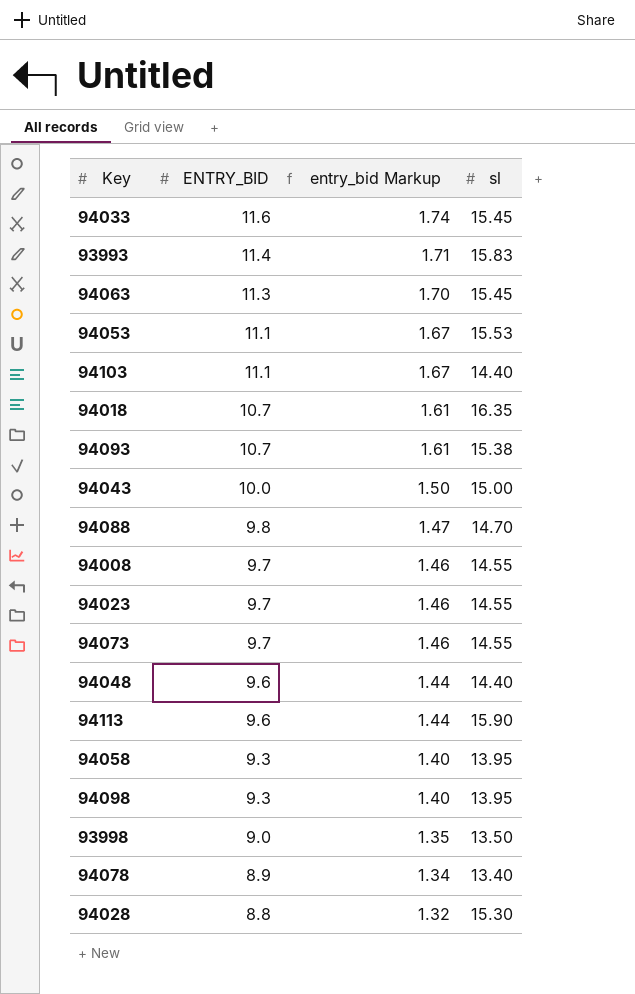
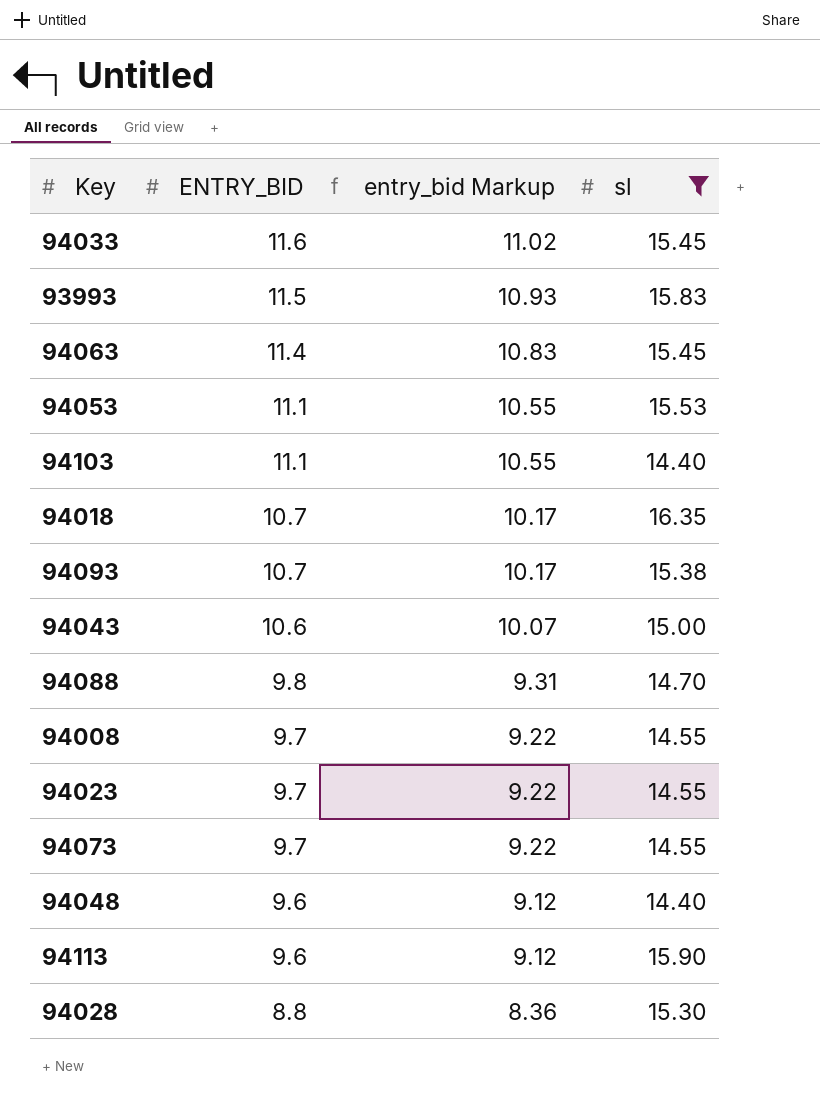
filter: none -> sl >= 14.40
column entry_bid Markup | formula: [ENTRY_BID] * 0.15 -> [ENTRY_BID] * 0.95
93993 | ENTRY_BID: 11.4 -> 11.5
94063 | ENTRY_BID: 11.3 -> 11.4
94043 | ENTRY_BID: 10.0 -> 10.6

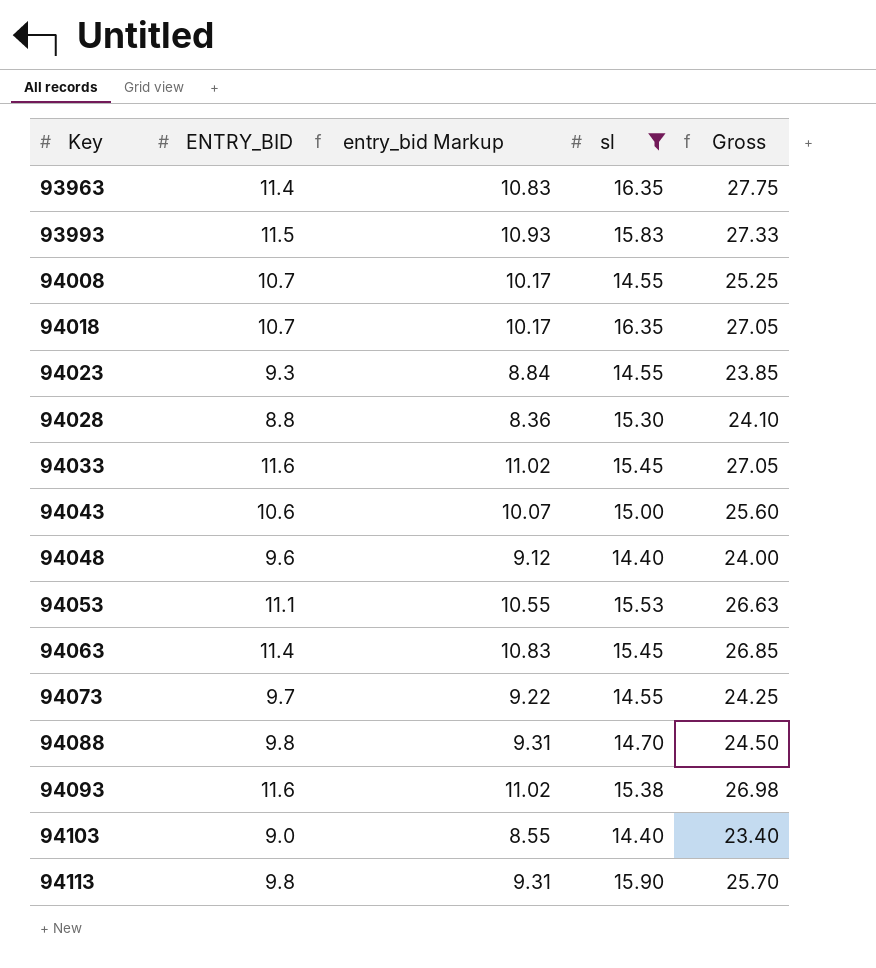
row order: ENTRY_BID descending -> Key ascending
column Gross | formula: none -> [ENTRY_BID] + [sl]
row 93963: none -> 11.4 | 10.83 | 16.35 | 27.75
94008 | ENTRY_BID: 9.7 -> 10.7
94008 | entry_bid Markup: 9.22 -> 10.17
94023 | ENTRY_BID: 9.7 -> 9.3
94023 | entry_bid Markup: 9.22 -> 8.84
94093 | ENTRY_BID: 10.7 -> 11.6
94093 | entry_bid Markup: 10.17 -> 11.02
94103 | ENTRY_BID: 11.1 -> 9.0
94103 | entry_bid Markup: 10.55 -> 8.55
94113 | ENTRY_BID: 9.6 -> 9.8
94113 | entry_bid Markup: 9.12 -> 9.31

